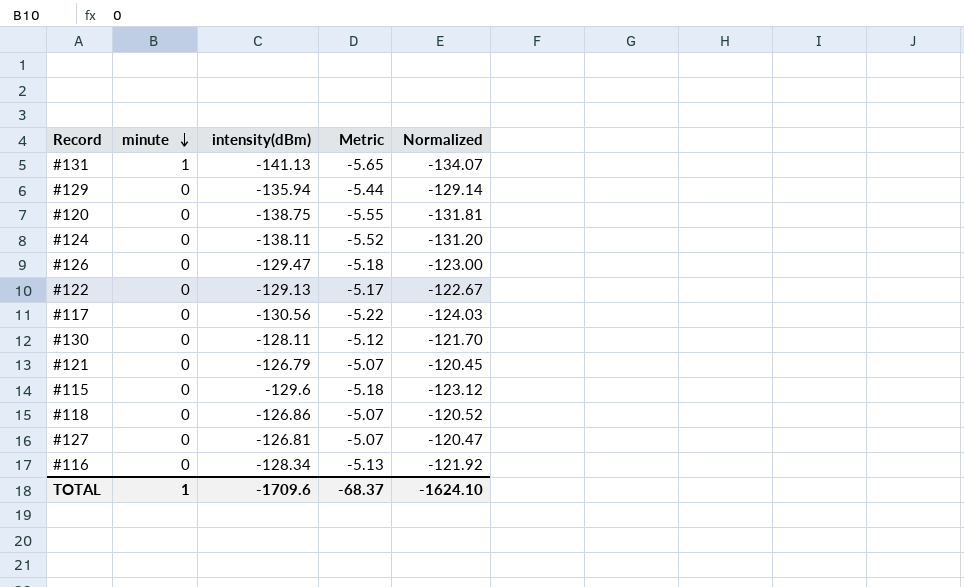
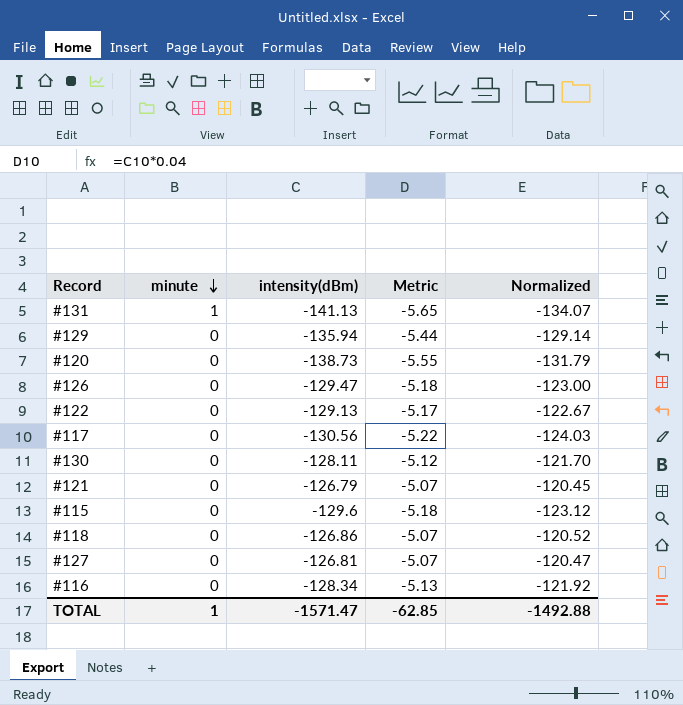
row #124: 0 | -138.11 | -5.52 | -131.20 -> none
#120 | intensity(dBm): -138.75 -> -138.73
#120 | Normalized: -131.81 -> -131.79
TOTAL | intensity(dBm): -1709.6 -> -1571.47
TOTAL | Metric: -68.37 -> -62.85
TOTAL | Normalized: -1624.10 -> -1492.88

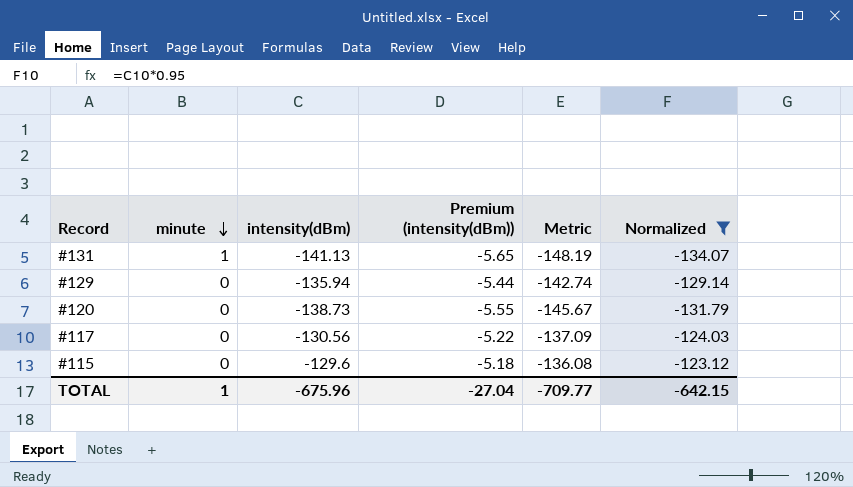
filter: none -> Normalized <= -123.12
column Premium (intensity(dBm)) | formula: none -> [intensity(dBm)] * 0.04
column Metric | formula: [intensity(dBm)] * 0.04 -> [intensity(dBm)] * 1.05
TOTAL | intensity(dBm): -1571.47 -> -675.96
TOTAL | Metric: -62.85 -> -709.77
TOTAL | Normalized: -1492.88 -> -642.15

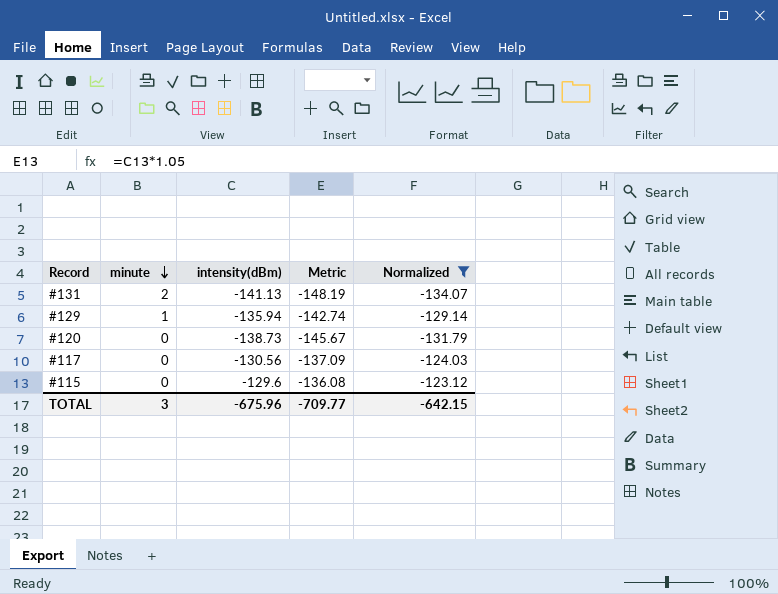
column Premium (intensity(dBm)) | formula: [intensity(dBm)] * 0.04 -> none
#131 | minute: 1 -> 2
#129 | minute: 0 -> 1
TOTAL | minute: 1 -> 3

